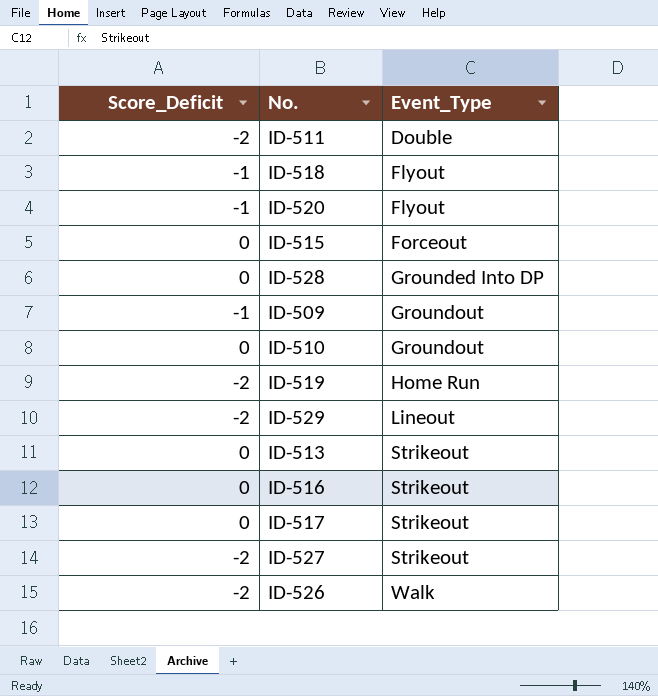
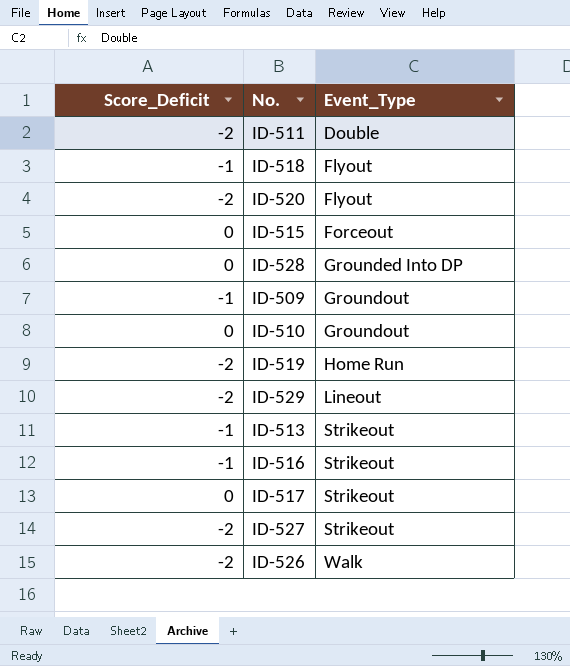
ID-520 | Score_Deficit: -1 -> -2
ID-513 | Score_Deficit: 0 -> -1
ID-516 | Score_Deficit: 0 -> -1

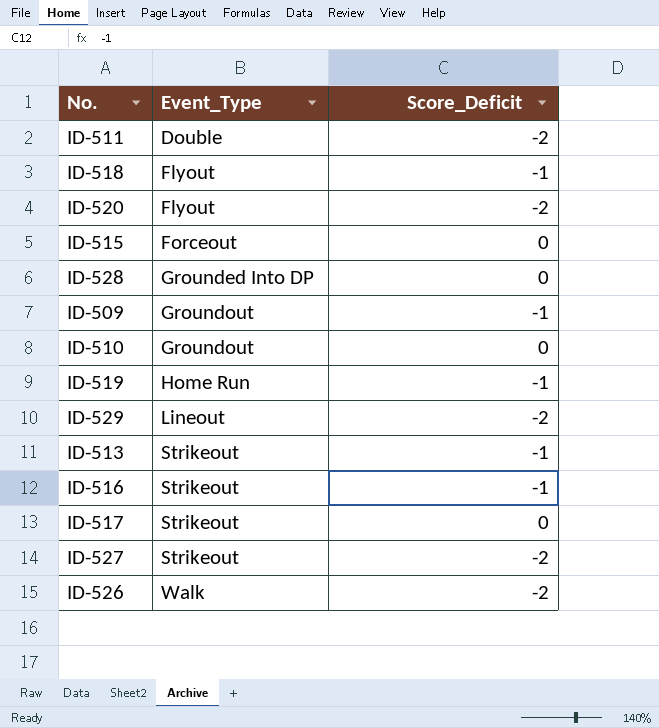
column Score_Deficit | position: 1 -> 3
ID-519 | Score_Deficit: -2 -> -1

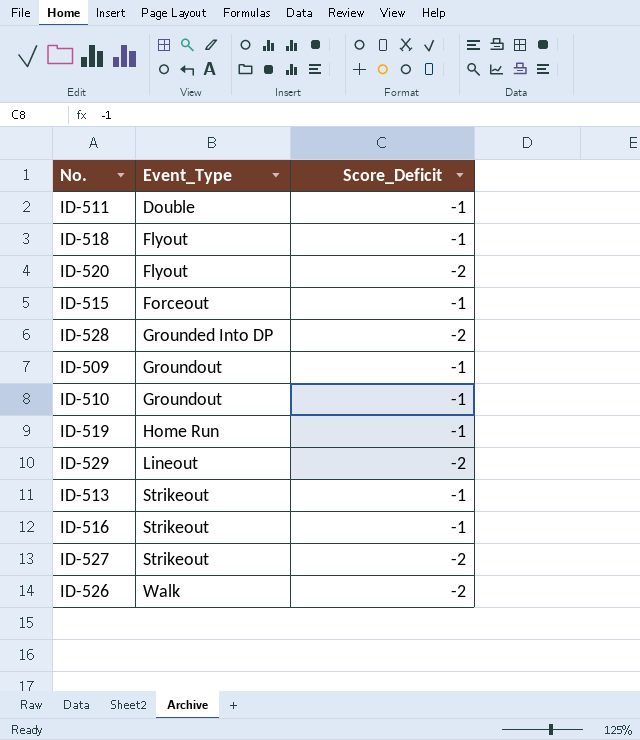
row ID-517: Strikeout | 0 -> none
ID-511 | Score_Deficit: -2 -> -1
ID-515 | Score_Deficit: 0 -> -1
ID-528 | Score_Deficit: 0 -> -2
ID-510 | Score_Deficit: 0 -> -1

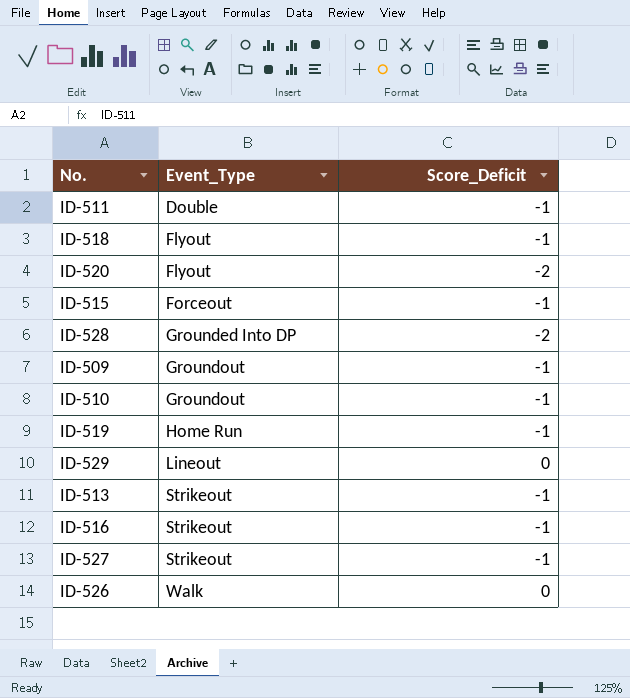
ID-529 | Score_Deficit: -2 -> 0
ID-527 | Score_Deficit: -2 -> -1
ID-526 | Score_Deficit: -2 -> 0

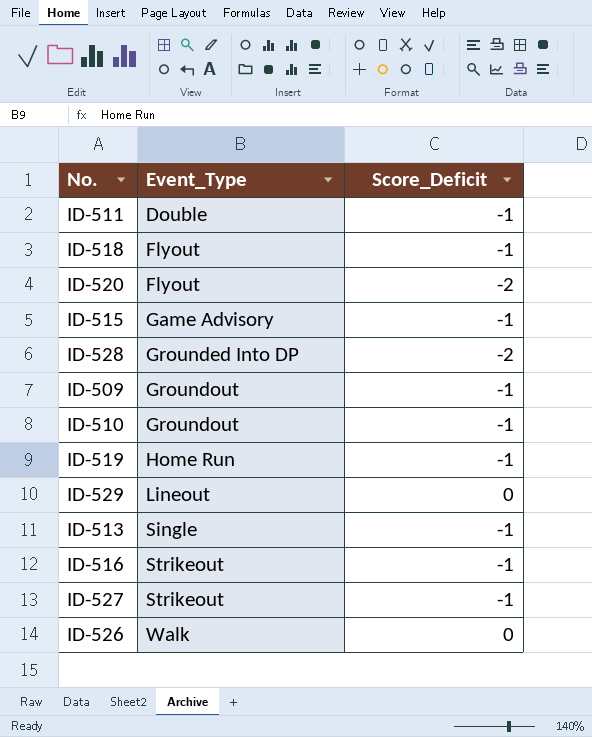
ID-515 | Event_Type: Forceout -> Game Advisory
ID-513 | Event_Type: Strikeout -> Single

